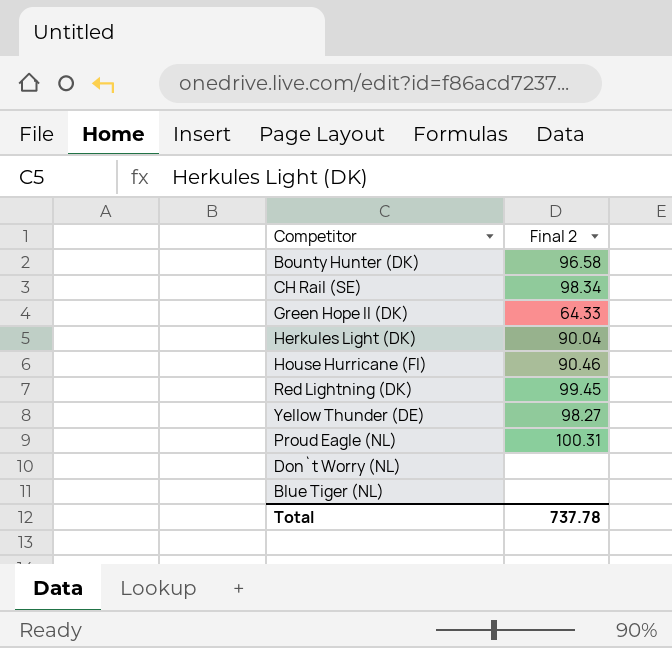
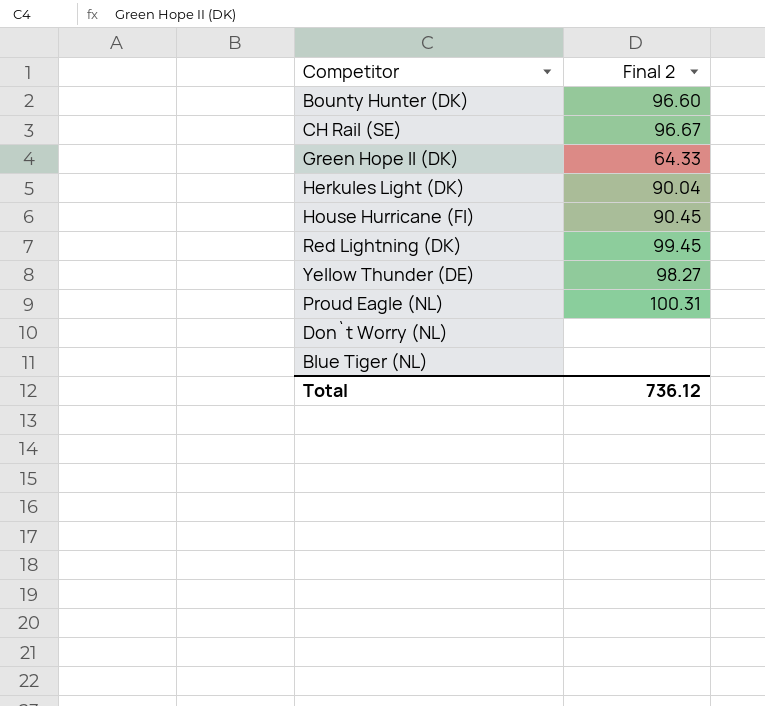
Bounty Hunter (DK) | Final 2: 96.58 -> 96.60
CH Rail (SE) | Final 2: 98.34 -> 96.67
House Hurricane (FI) | Final 2: 90.46 -> 90.45
Total | Final 2: 737.78 -> 736.12

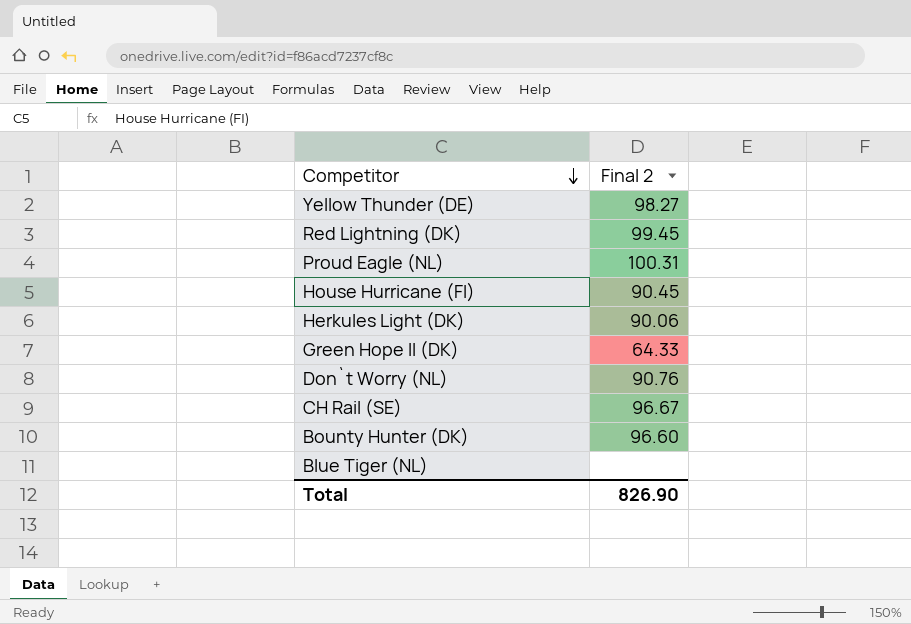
row order: none -> Competitor descending
Herkules Light (DK) | Final 2: 90.04 -> 90.06
Don`t Worry (NL) | Final 2: none -> 90.76
Total | Final 2: 736.12 -> 826.90

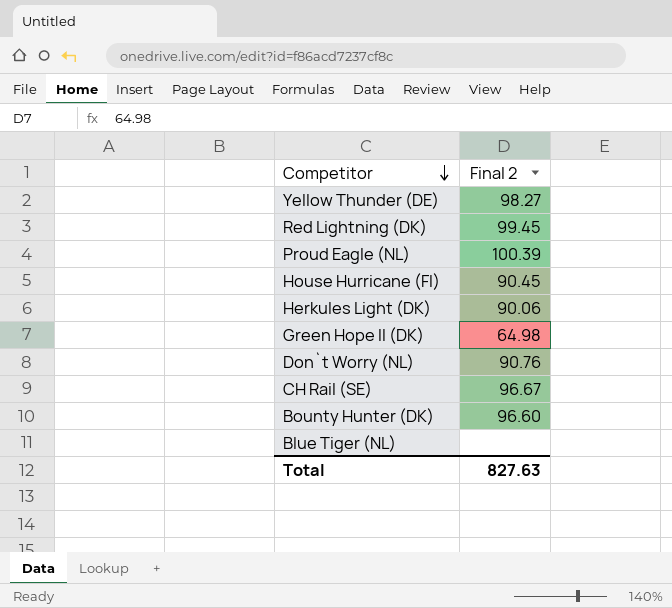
Proud Eagle (NL) | Final 2: 100.31 -> 100.39
Green Hope II (DK) | Final 2: 64.33 -> 64.98
Total | Final 2: 826.90 -> 827.63

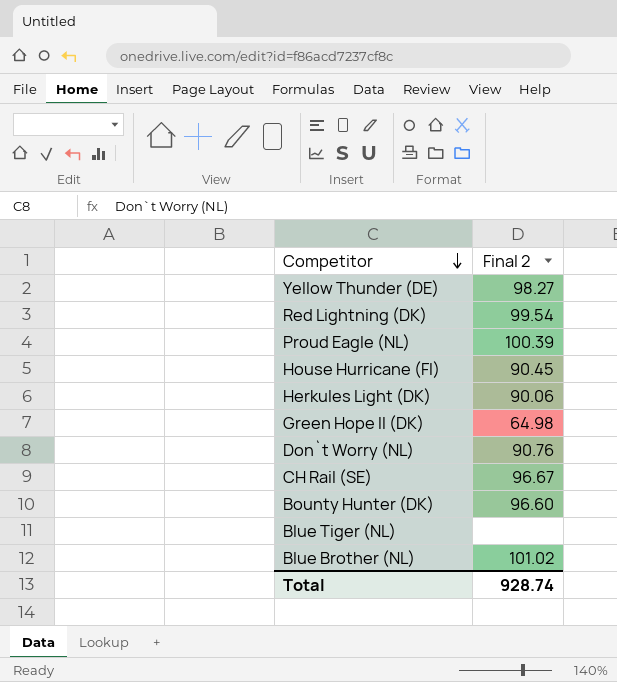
Red Lightning (DK) | Final 2: 99.45 -> 99.54
row Blue Brother (NL): none -> 101.02
Total | Final 2: 827.63 -> 928.74

